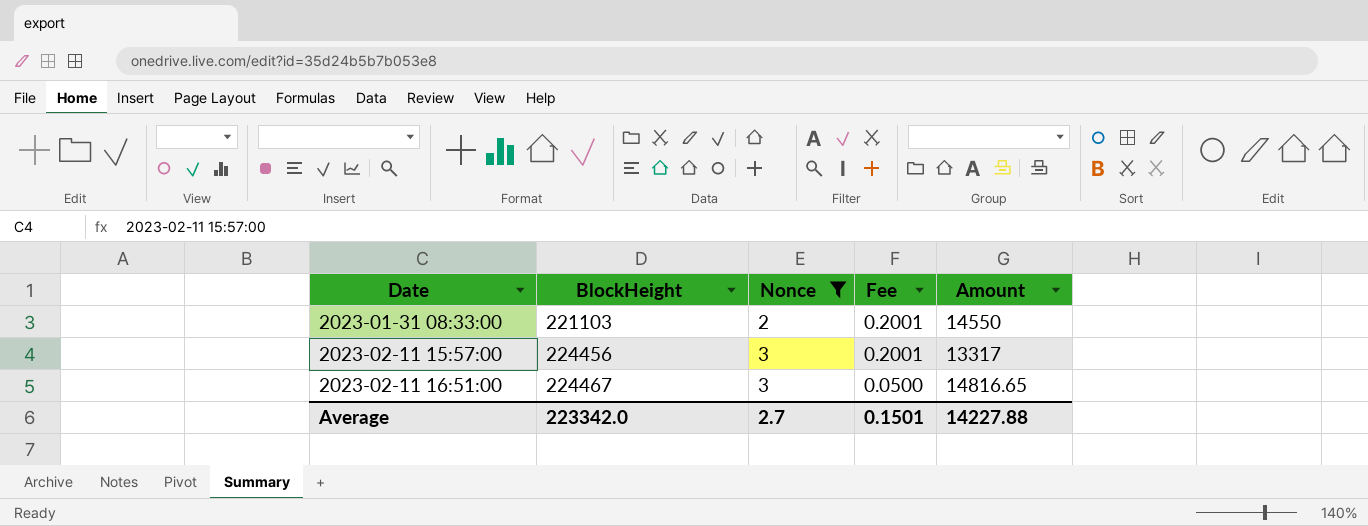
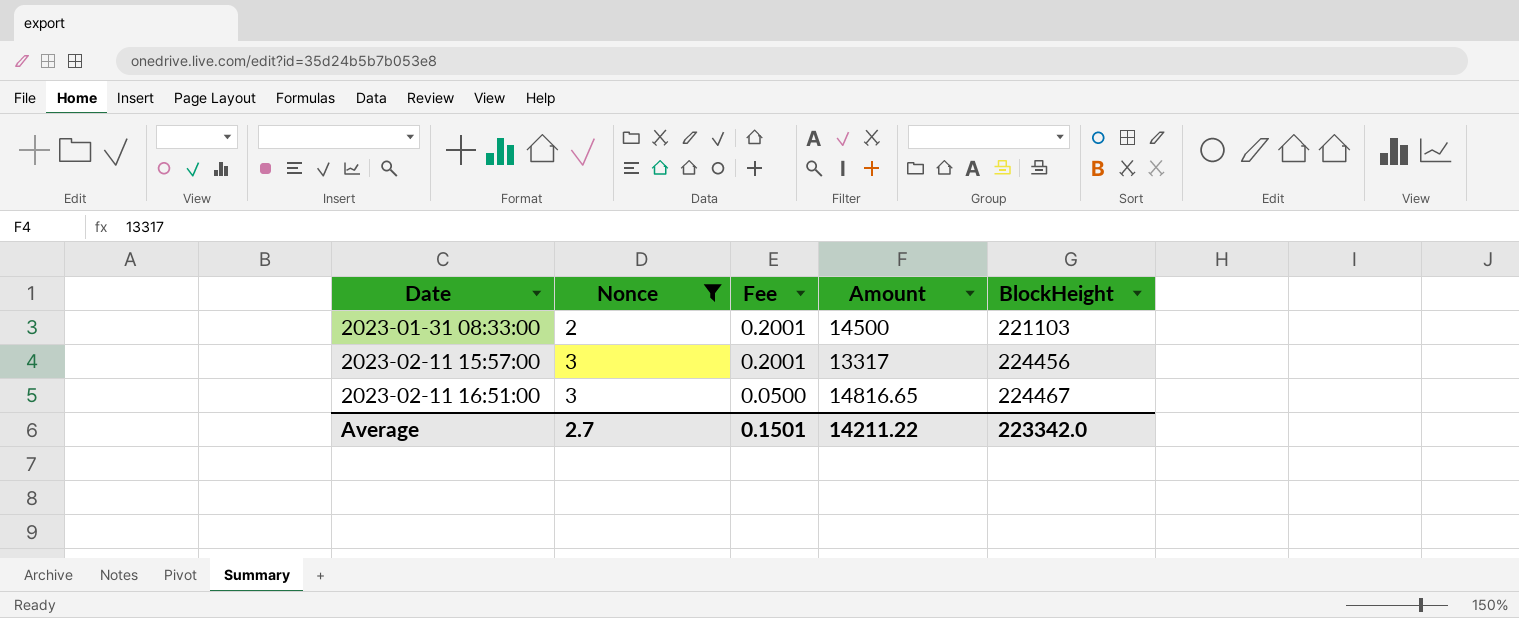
column BlockHeight | position: 2 -> 5
2023-01-31 08:33:00 | Amount: 14550 -> 14500
Average | Amount: 14227.88 -> 14211.22

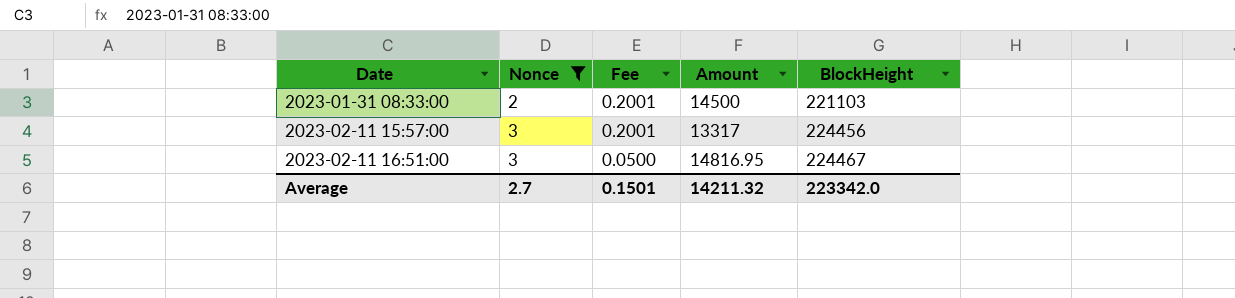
2023-02-11 16:51:00 | Amount: 14816.65 -> 14816.95
Average | Amount: 14211.22 -> 14211.32

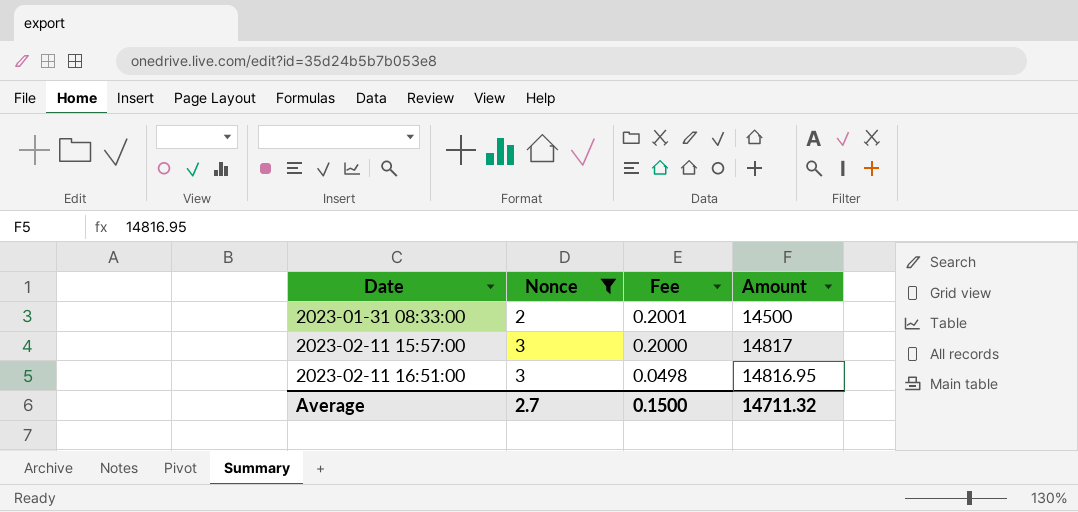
column BlockHeight | position: 5 -> none
2023-02-11 15:57:00 | Fee: 0.2001 -> 0.2000
2023-02-11 15:57:00 | Amount: 13317 -> 14817
2023-02-11 16:51:00 | Fee: 0.0500 -> 0.0498
Average | Fee: 0.1501 -> 0.1500
Average | Amount: 14211.32 -> 14711.32

